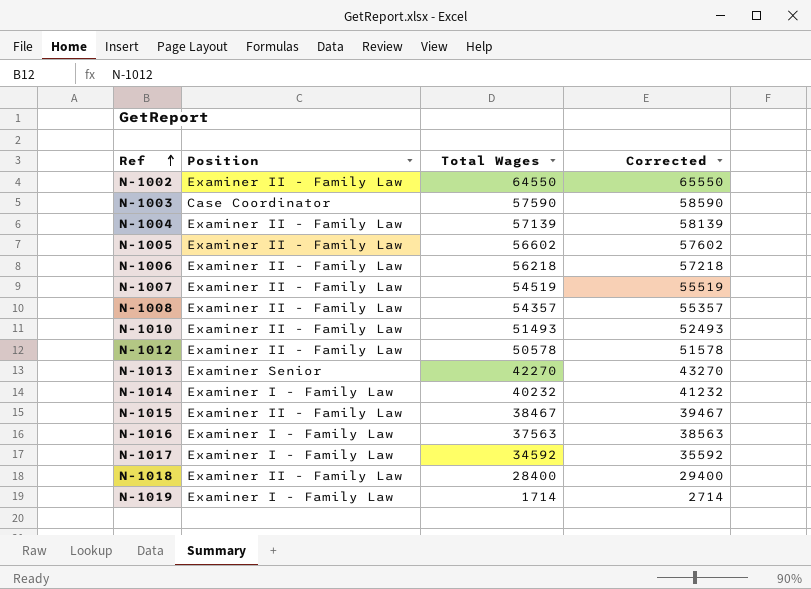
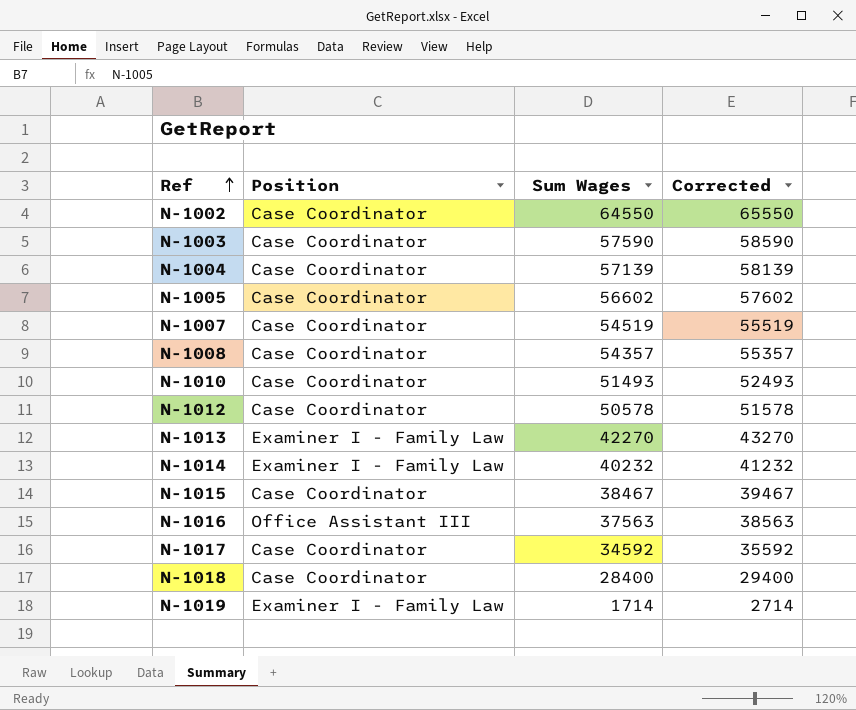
column name: Total Wages -> Sum Wages
row N-1006: Examiner II - Family Law | 56218 | 57218 -> none
N-1002 | Position: Examiner II - Family Law -> Case Coordinator
N-1004 | Position: Examiner II - Family Law -> Case Coordinator
N-1005 | Position: Examiner II - Family Law -> Case Coordinator
N-1007 | Position: Examiner II - Family Law -> Case Coordinator
N-1008 | Position: Examiner II - Family Law -> Case Coordinator
N-1010 | Position: Examiner II - Family Law -> Case Coordinator
N-1012 | Position: Examiner II - Family Law -> Case Coordinator
N-1013 | Position: Examiner Senior -> Examiner I - Family Law
N-1015 | Position: Examiner II - Family Law -> Case Coordinator
N-1016 | Position: Examiner I - Family Law -> Office Assistant III
N-1017 | Position: Examiner I - Family Law -> Case Coordinator
N-1018 | Position: Examiner II - Family Law -> Case Coordinator

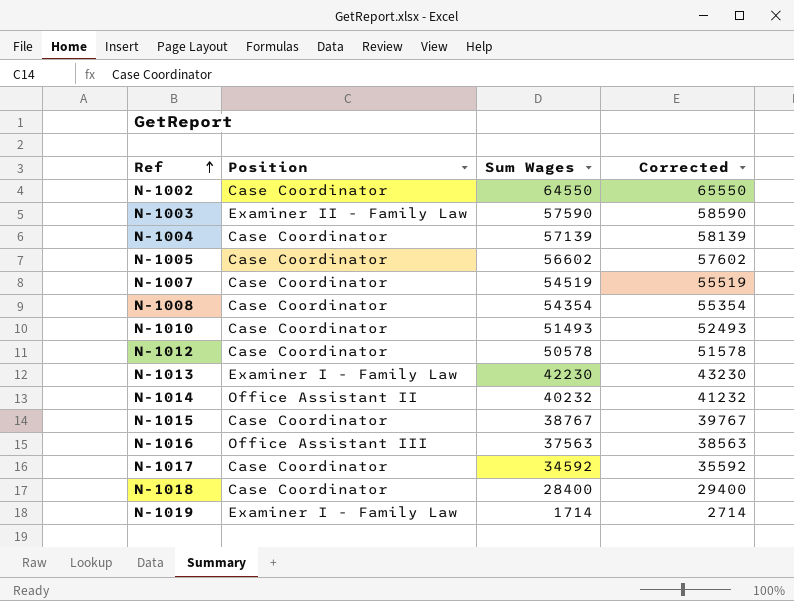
N-1003 | Position: Case Coordinator -> Examiner II - Family Law
N-1008 | Sum Wages: 54357 -> 54354
N-1008 | Corrected: 55357 -> 55354
N-1013 | Sum Wages: 42270 -> 42230
N-1013 | Corrected: 43270 -> 43230
N-1014 | Position: Examiner I - Family Law -> Office Assistant II
N-1015 | Sum Wages: 38467 -> 38767
N-1015 | Corrected: 39467 -> 39767

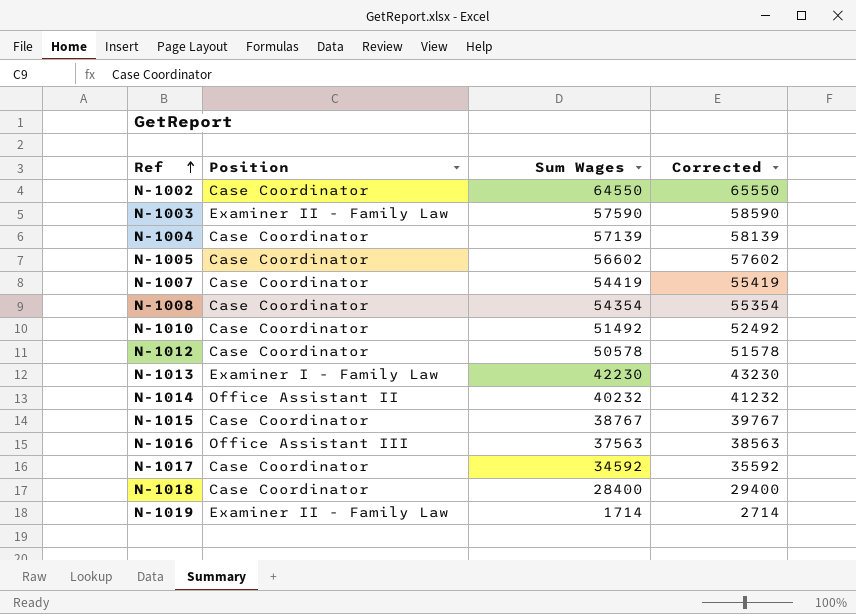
N-1007 | Sum Wages: 54519 -> 54419
N-1007 | Corrected: 55519 -> 55419
N-1010 | Sum Wages: 51493 -> 51492
N-1010 | Corrected: 52493 -> 52492
N-1019 | Position: Examiner I - Family Law -> Examiner II - Family Law

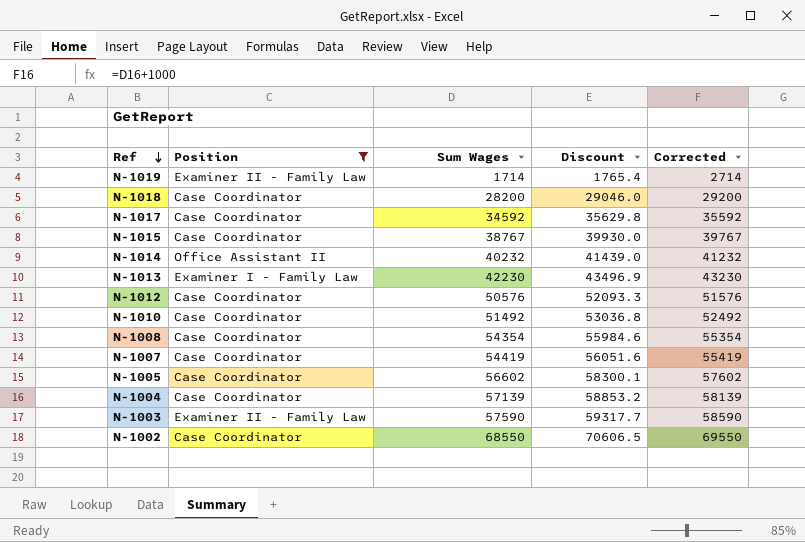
filter: none -> Position != Office Assistant III
row order: Ref ascending -> Ref descending
column Discount | formula: none -> [Sum Wages] * 1.03
N-1018 | Sum Wages: 28400 -> 28200
N-1018 | Corrected: 29400 -> 29200
N-1012 | Sum Wages: 50578 -> 50576
N-1012 | Corrected: 51578 -> 51576
N-1002 | Sum Wages: 64550 -> 68550
N-1002 | Corrected: 65550 -> 69550

